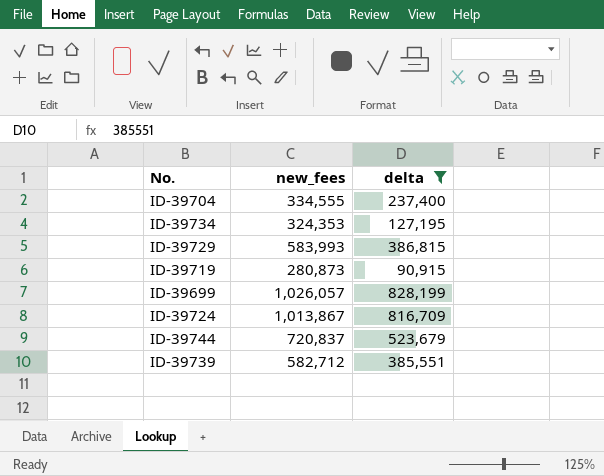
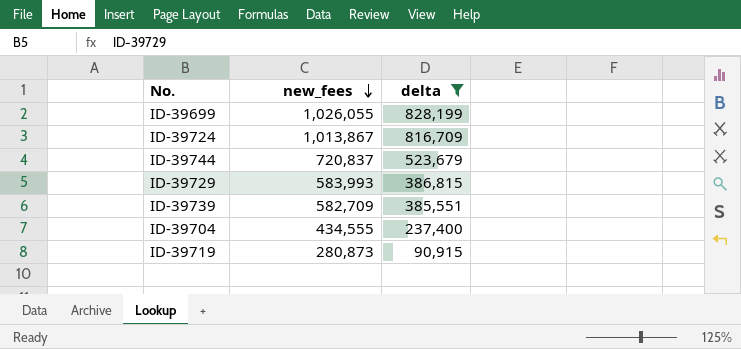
row order: none -> new_fees descending
row ID-39734: 324,353 | 127,195 -> none
ID-39699 | new_fees: 1,026,057 -> 1,026,055
ID-39739 | new_fees: 582,712 -> 582,709
ID-39704 | new_fees: 334,555 -> 434,555

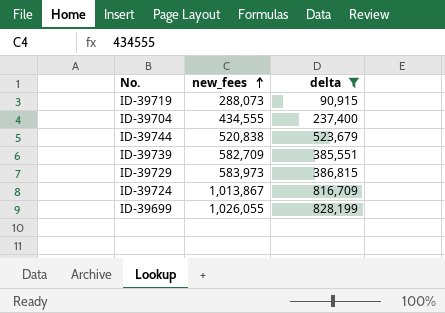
row order: new_fees descending -> new_fees ascending
ID-39719 | new_fees: 280,873 -> 288,073
ID-39744 | new_fees: 720,837 -> 520,838
ID-39729 | new_fees: 583,993 -> 583,973

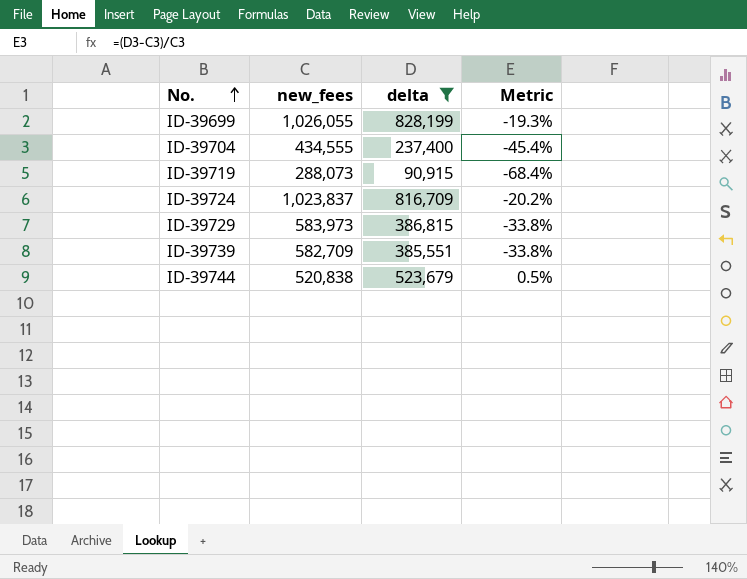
row order: new_fees ascending -> No. ascending
column Metric | formula: none -> ([delta] - [new_fees]) / [new_fees]
ID-39724 | new_fees: 1,013,867 -> 1,023,837

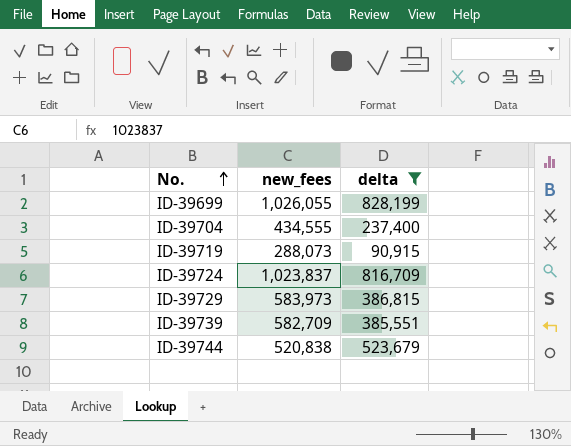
column Metric | formula: ([delta] - [new_fees]) / [new_fees] -> none

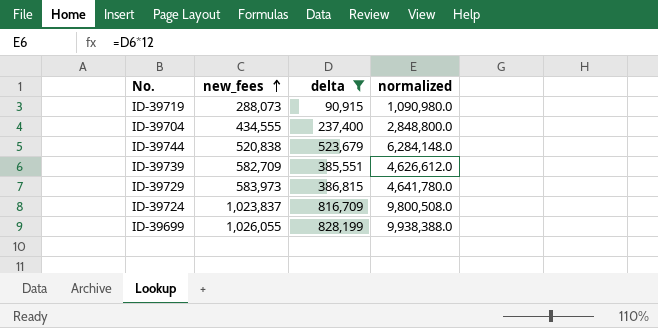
row order: No. ascending -> new_fees ascending
column normalized | formula: none -> [delta] * 12

